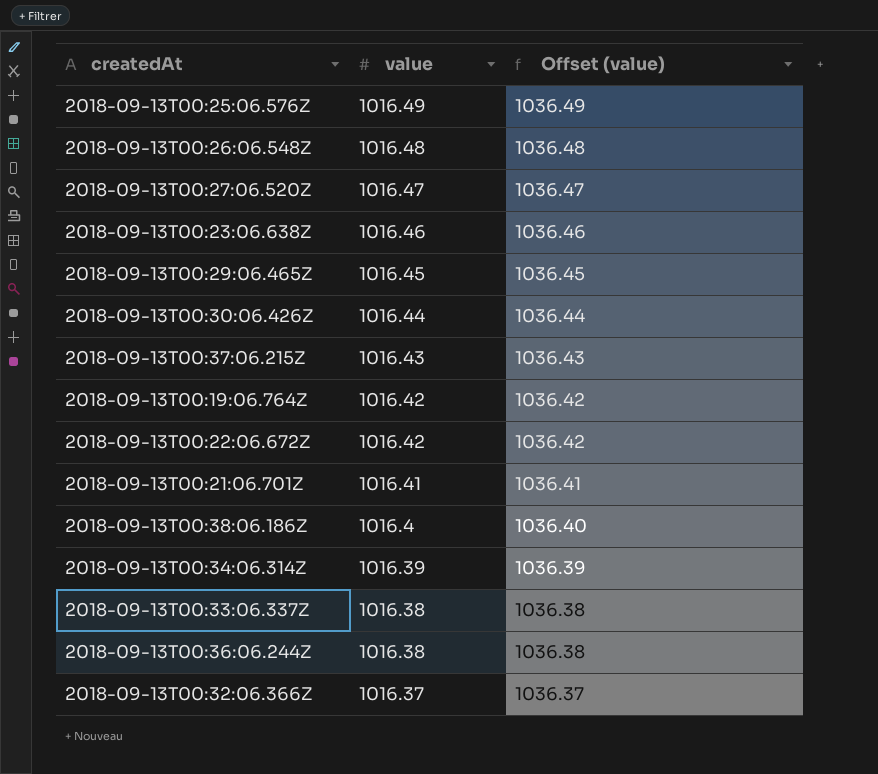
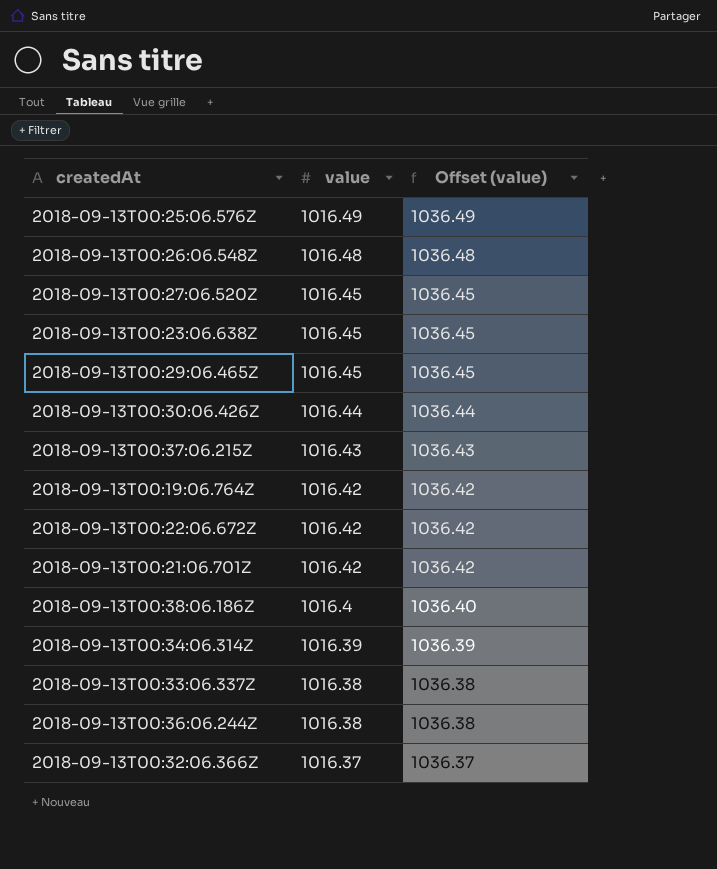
2018-09-13T00:27:06.520Z | value: 1016.47 -> 1016.45
2018-09-13T00:27:06.520Z | Offset (value): 1036.47 -> 1036.45
2018-09-13T00:23:06.638Z | value: 1016.46 -> 1016.45
2018-09-13T00:23:06.638Z | Offset (value): 1036.46 -> 1036.45
2018-09-13T00:21:06.701Z | value: 1016.41 -> 1016.42
2018-09-13T00:21:06.701Z | Offset (value): 1036.41 -> 1036.42

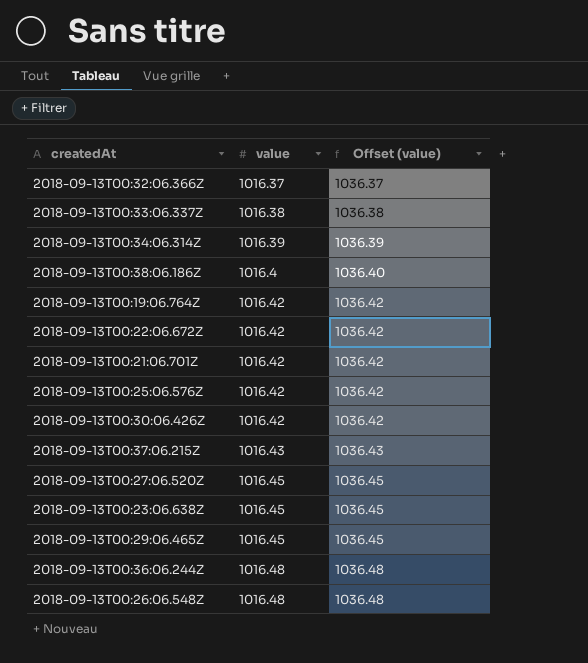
row order: value descending -> value ascending
2018-09-13T00:25:06.576Z | value: 1016.49 -> 1016.42
2018-09-13T00:25:06.576Z | Offset (value): 1036.49 -> 1036.42
2018-09-13T00:30:06.426Z | value: 1016.44 -> 1016.42
2018-09-13T00:30:06.426Z | Offset (value): 1036.44 -> 1036.42
2018-09-13T00:36:06.244Z | value: 1016.38 -> 1016.48
2018-09-13T00:36:06.244Z | Offset (value): 1036.38 -> 1036.48

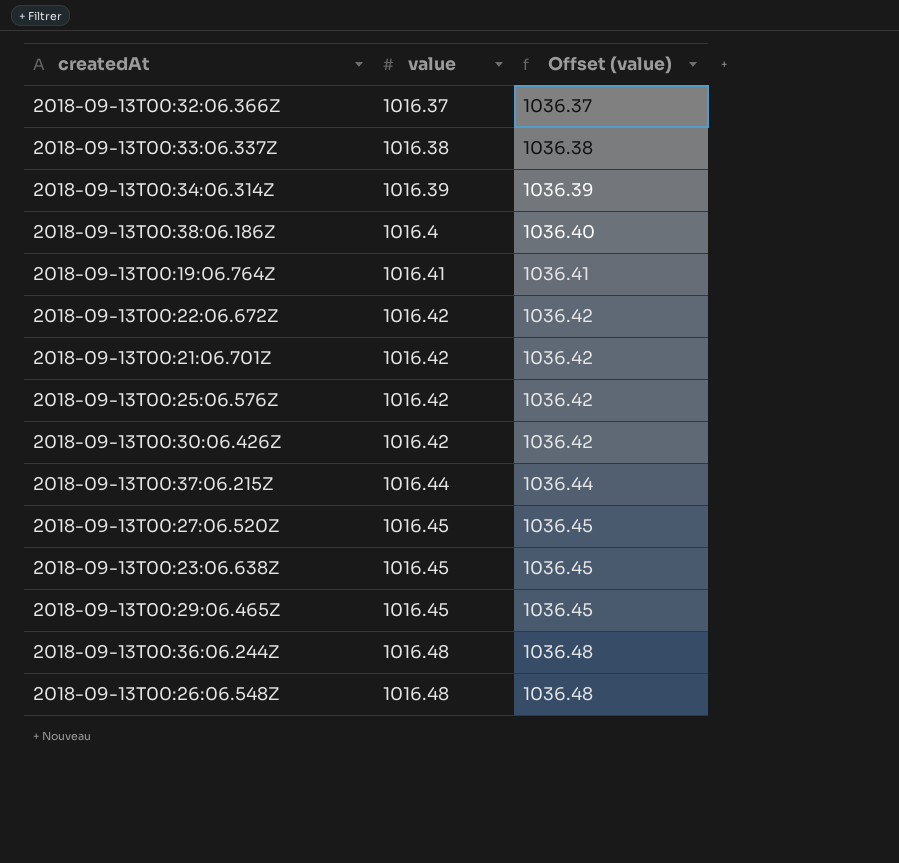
2018-09-13T00:19:06.764Z | value: 1016.42 -> 1016.41
2018-09-13T00:19:06.764Z | Offset (value): 1036.42 -> 1036.41
2018-09-13T00:37:06.215Z | value: 1016.43 -> 1016.44
2018-09-13T00:37:06.215Z | Offset (value): 1036.43 -> 1036.44

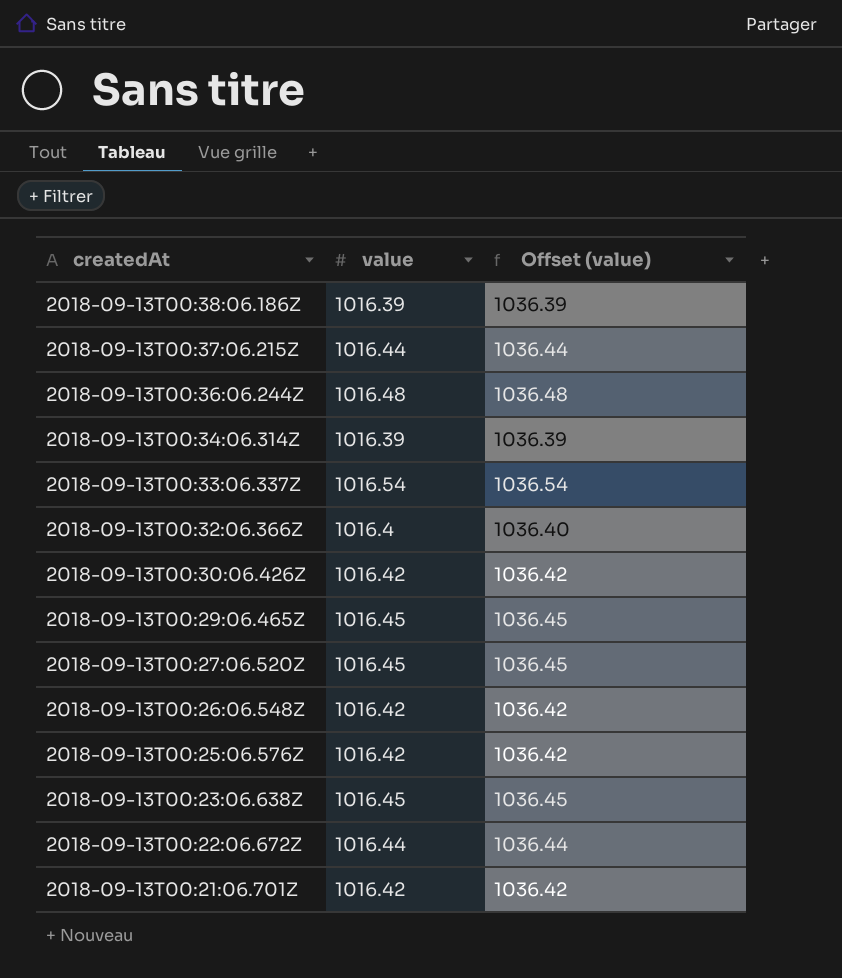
row order: value ascending -> createdAt descending
row 2018-09-13T00:19:06.764Z: 1016.41 | 1036.41 -> none
2018-09-13T00:38:06.186Z | value: 1016.4 -> 1016.39
2018-09-13T00:38:06.186Z | Offset (value): 1036.40 -> 1036.39
2018-09-13T00:33:06.337Z | value: 1016.38 -> 1016.54
2018-09-13T00:33:06.337Z | Offset (value): 1036.38 -> 1036.54
2018-09-13T00:32:06.366Z | value: 1016.37 -> 1016.4
2018-09-13T00:32:06.366Z | Offset (value): 1036.37 -> 1036.40
2018-09-13T00:26:06.548Z | value: 1016.48 -> 1016.42
2018-09-13T00:26:06.548Z | Offset (value): 1036.48 -> 1036.42
2018-09-13T00:22:06.672Z | value: 1016.42 -> 1016.44
2018-09-13T00:22:06.672Z | Offset (value): 1036.42 -> 1036.44

